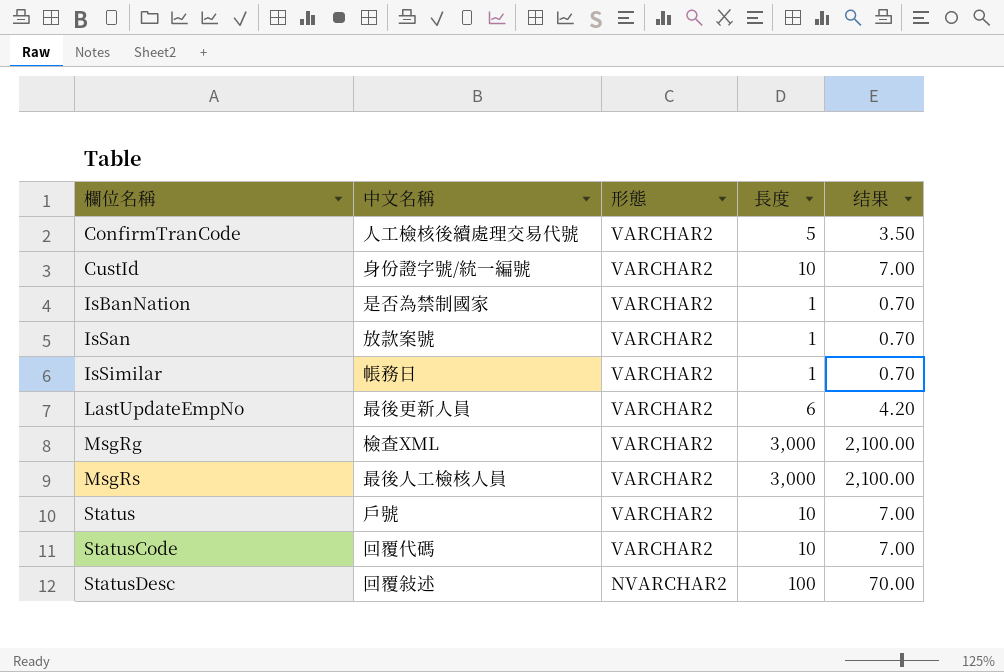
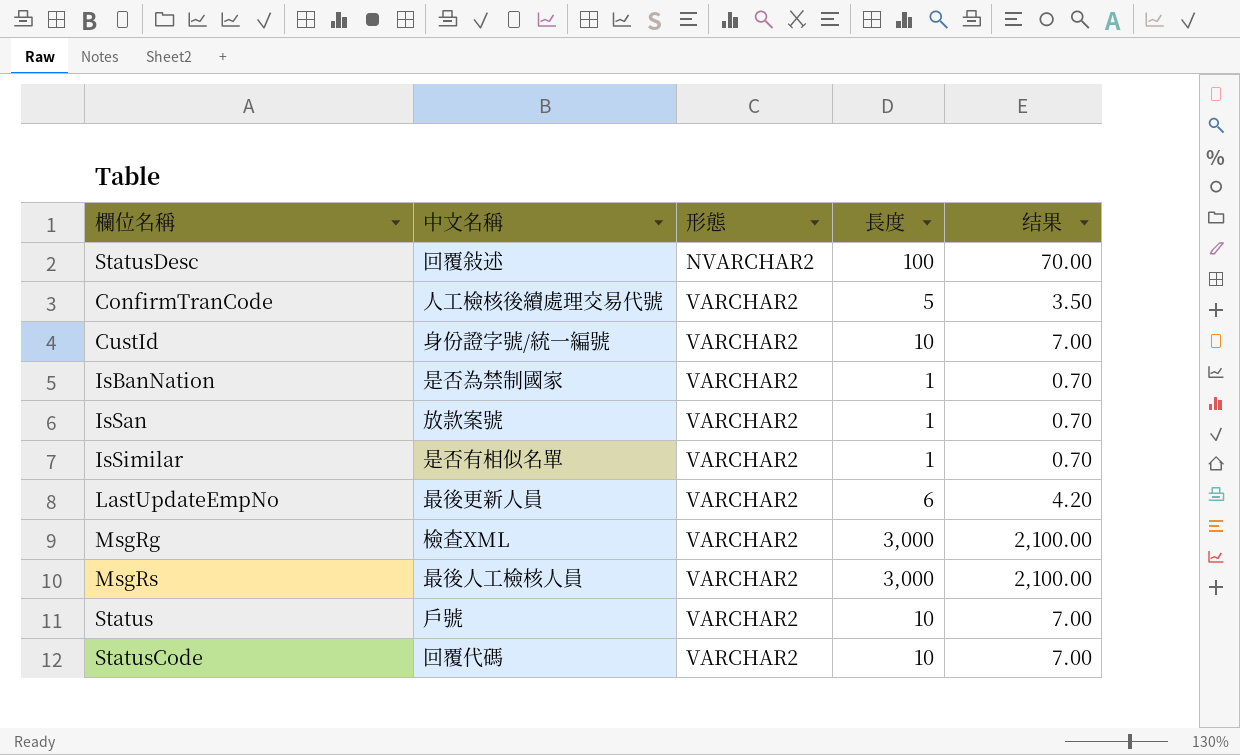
row order: 欄位名稱 ascending -> 形態 ascending
IsSimilar | 中文名稱: 帳務日 -> 是否有相似名單

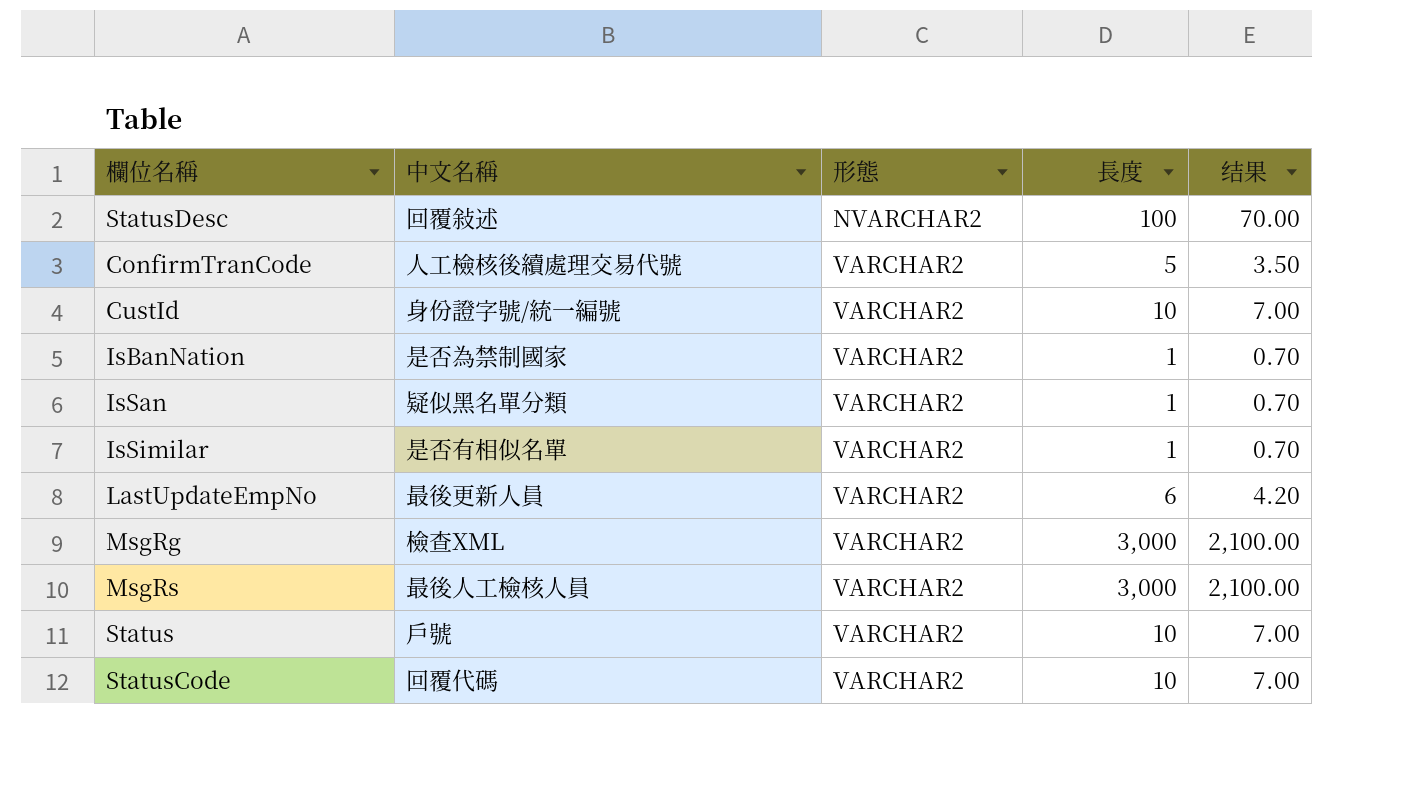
IsSan | 中文名稱: 放款案號 -> 疑似黑名單分類

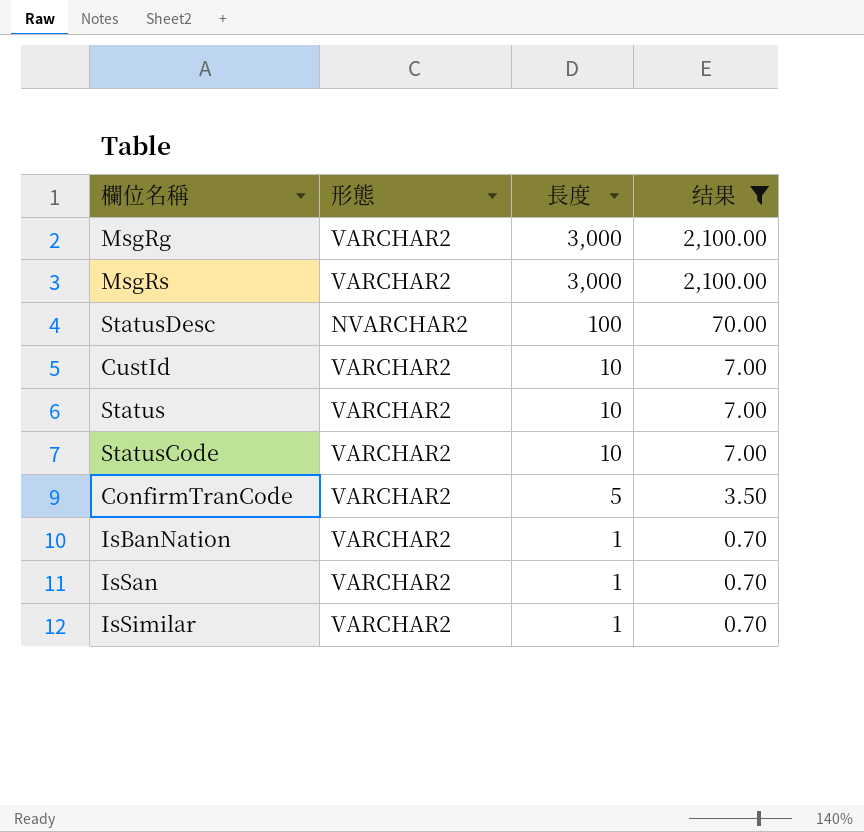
filter: none -> 结果 != 4.20
row order: 形態 ascending -> 長度 descending
column 中文名稱 | position: 2 -> none

